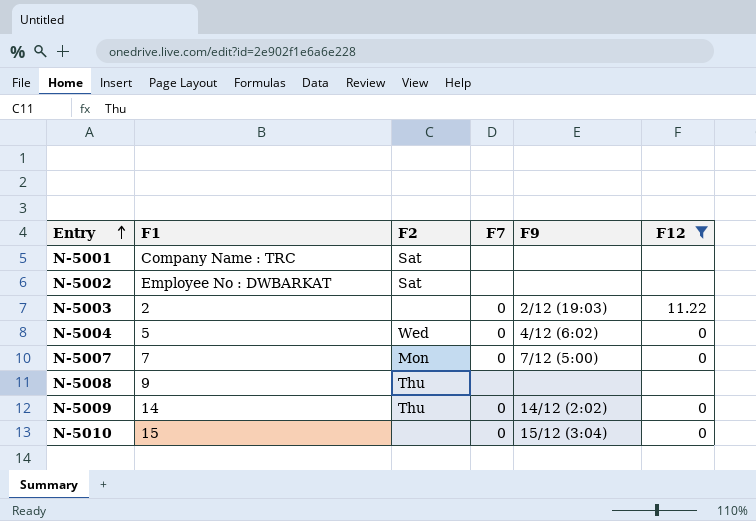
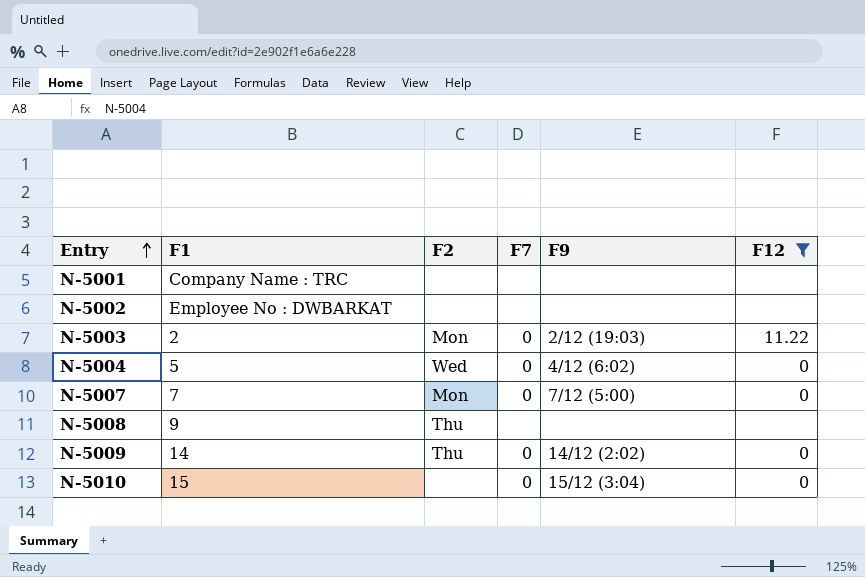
N-5001 | F2: Sat -> none
N-5002 | F2: Sat -> none
N-5003 | F2: none -> Mon

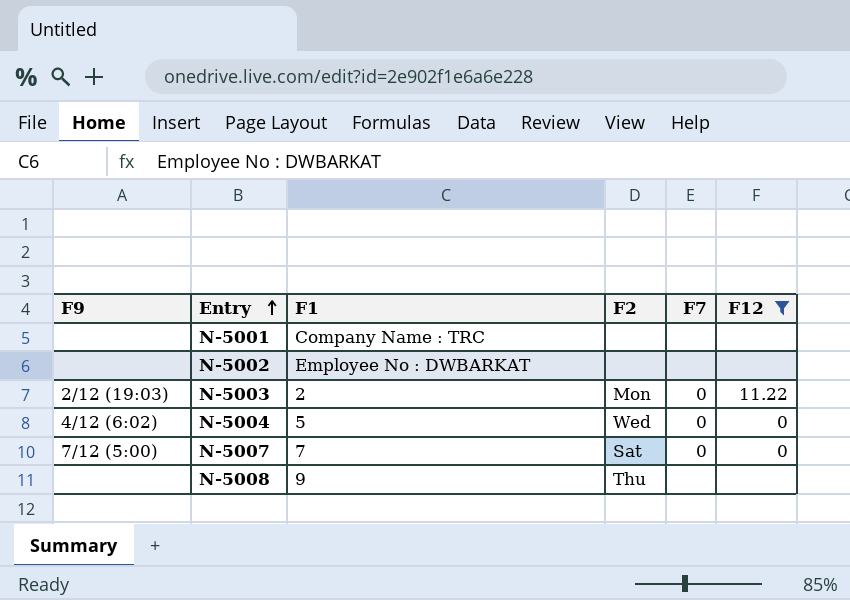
column F9 | position: 5 -> 1
row N-5009: 14 | Thu | 0 | 14/12 (2:02) | 0 -> none
row N-5010: 15 | none | 0 | 15/12 (3:04) | 0 -> none
N-5007 | F2: Mon -> Sat

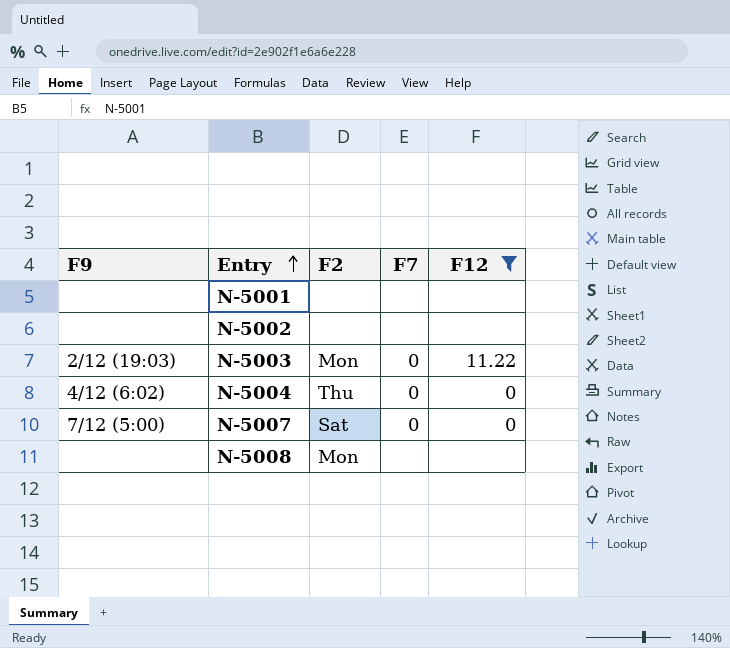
column F1 | position: 3 -> none
N-5004 | F2: Wed -> Thu
N-5008 | F2: Thu -> Mon

